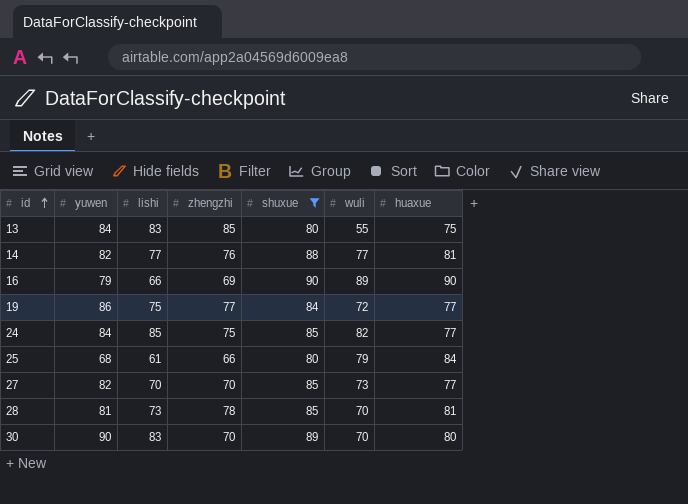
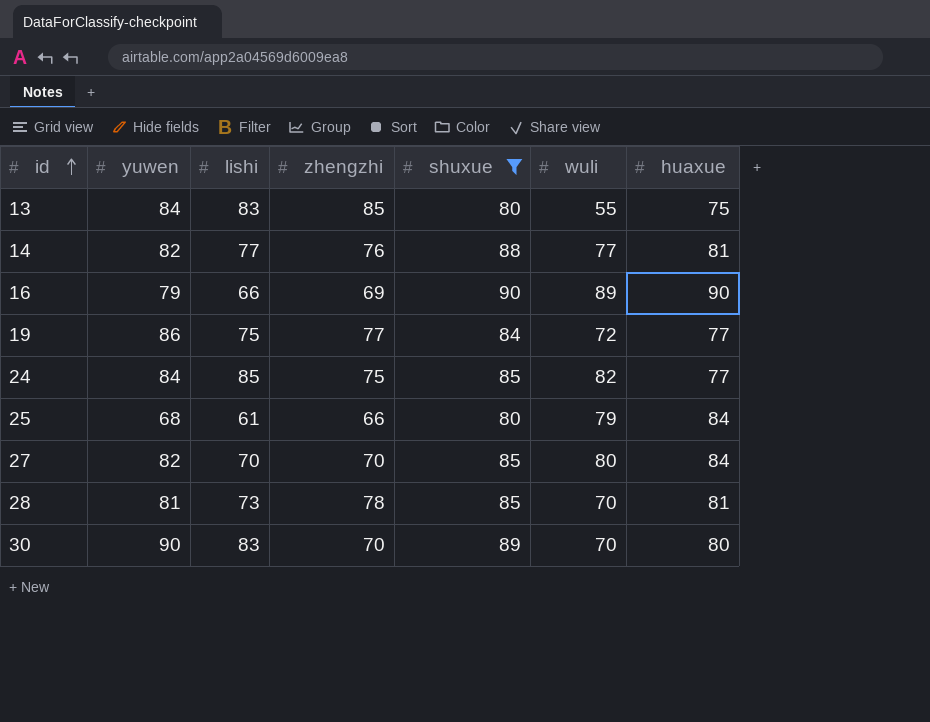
27 | wuli: 73 -> 80
27 | huaxue: 77 -> 84

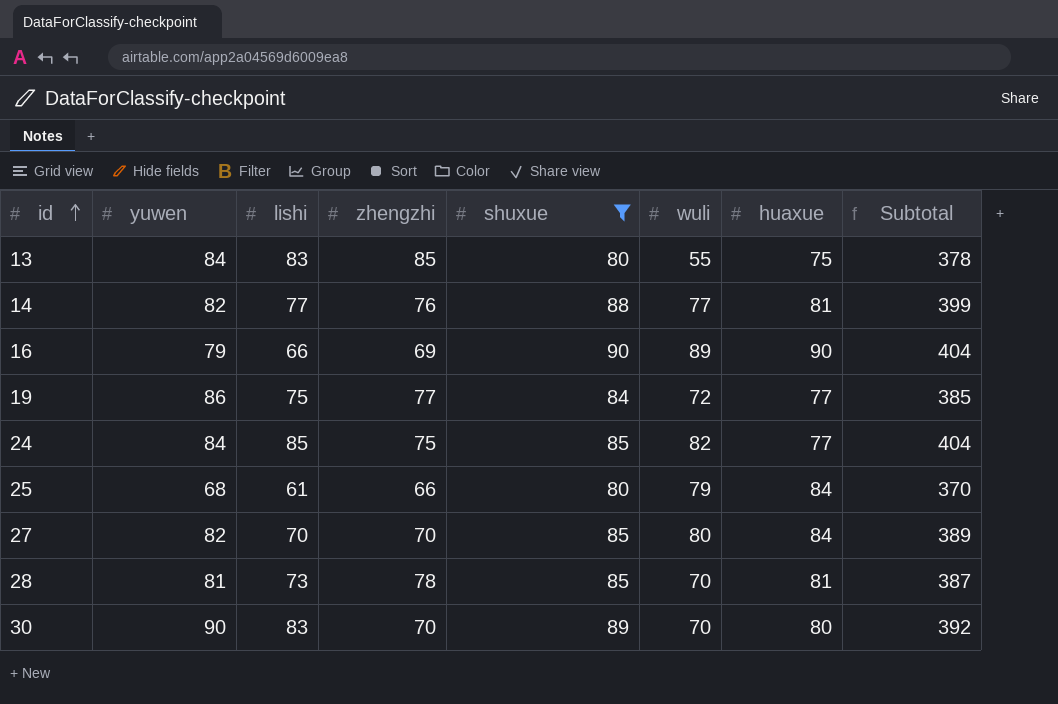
column Subtotal | formula: none -> [lishi] + [zhengzhi] + [shuxue] + [wuli] + [huaxue]

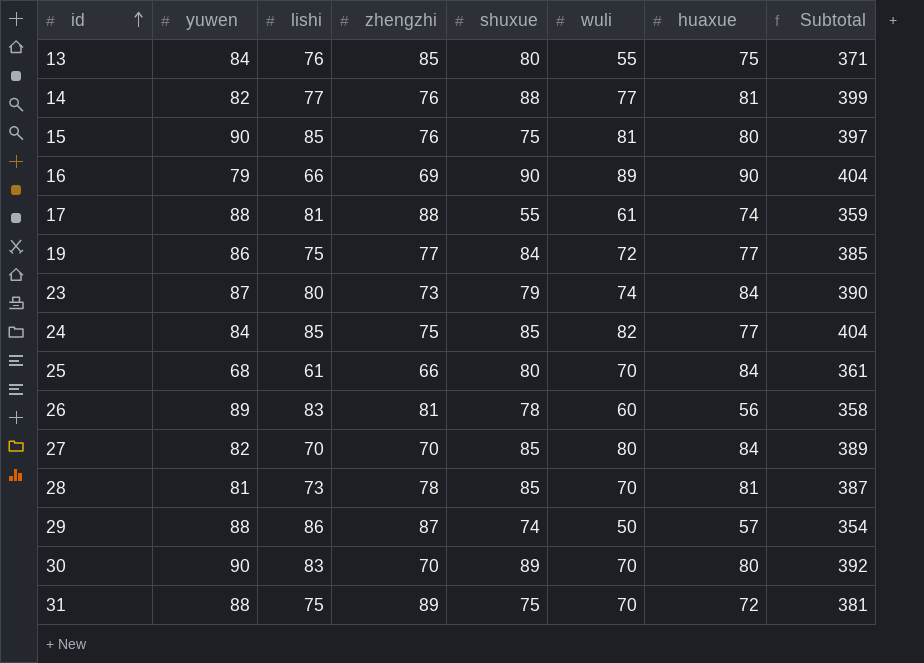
filter: shuxue >= 80 -> none
13 | lishi: 83 -> 76
13 | Subtotal: 378 -> 371
25 | wuli: 79 -> 70
25 | Subtotal: 370 -> 361

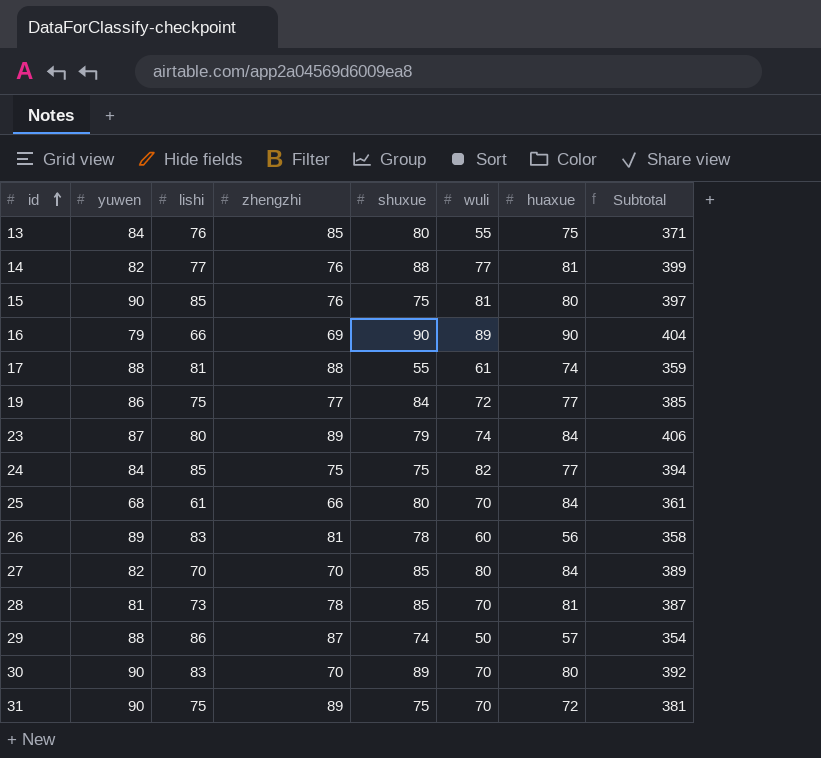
23 | zhengzhi: 73 -> 89
23 | Subtotal: 390 -> 406
24 | shuxue: 85 -> 75
24 | Subtotal: 404 -> 394
31 | yuwen: 88 -> 90

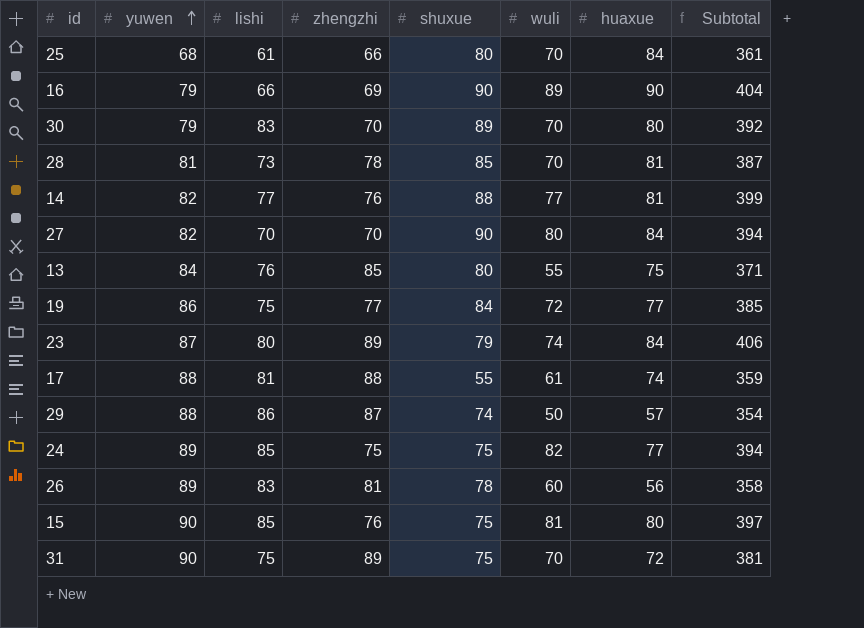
row order: id ascending -> yuwen ascending
30 | yuwen: 90 -> 79
27 | shuxue: 85 -> 90
27 | Subtotal: 389 -> 394
24 | yuwen: 84 -> 89

